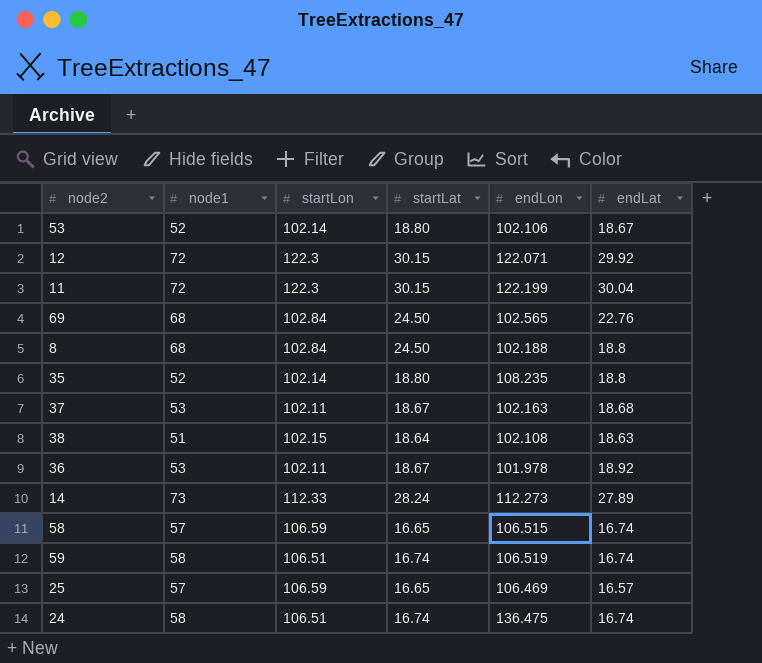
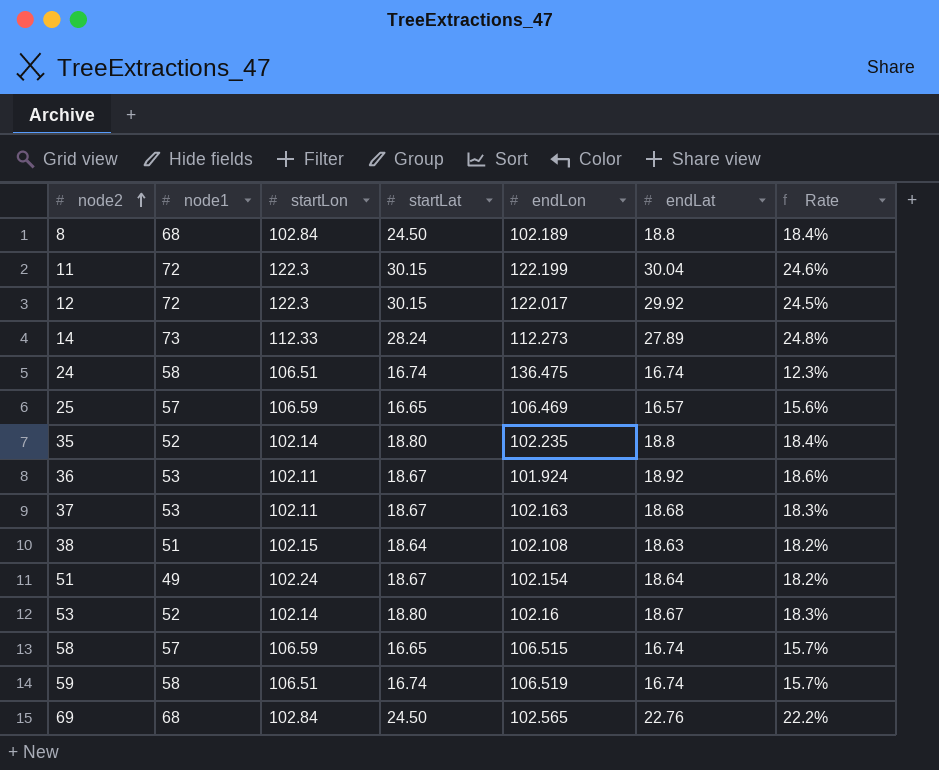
row order: none -> node2 ascending
column Rate | formula: none -> [endLat] / [endLon]
8 | endLon: 102.188 -> 102.189
12 | endLon: 122.071 -> 122.017
35 | endLon: 108.235 -> 102.235
36 | endLon: 101.978 -> 101.924
row 51: none -> 49 | 102.24 | 18.67 | 102.154 | 18.64 | 18.2%
53 | endLon: 102.106 -> 102.16

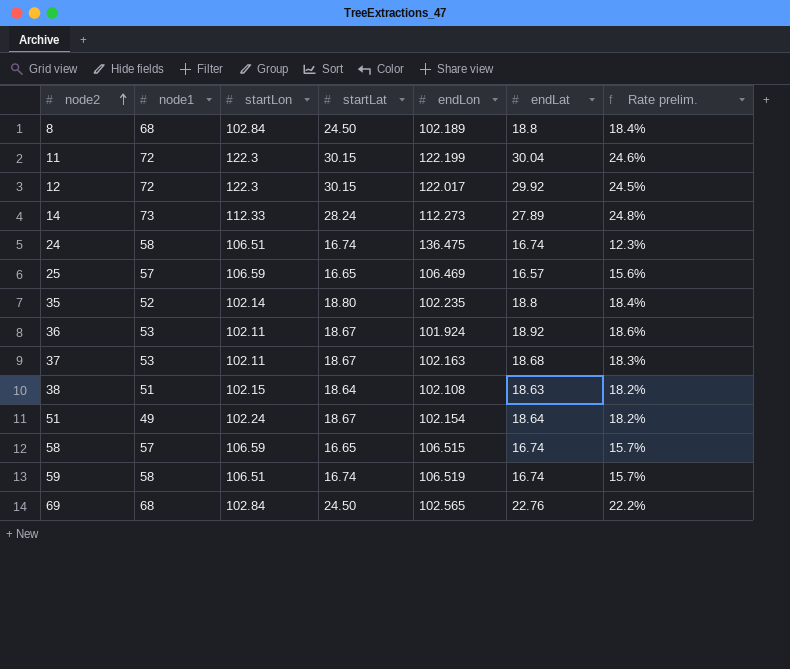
column name: Rate -> Rate prelim.
row 53: 52 | 102.14 | 18.80 | 102.16 | 18.67 | 18.3% -> none

